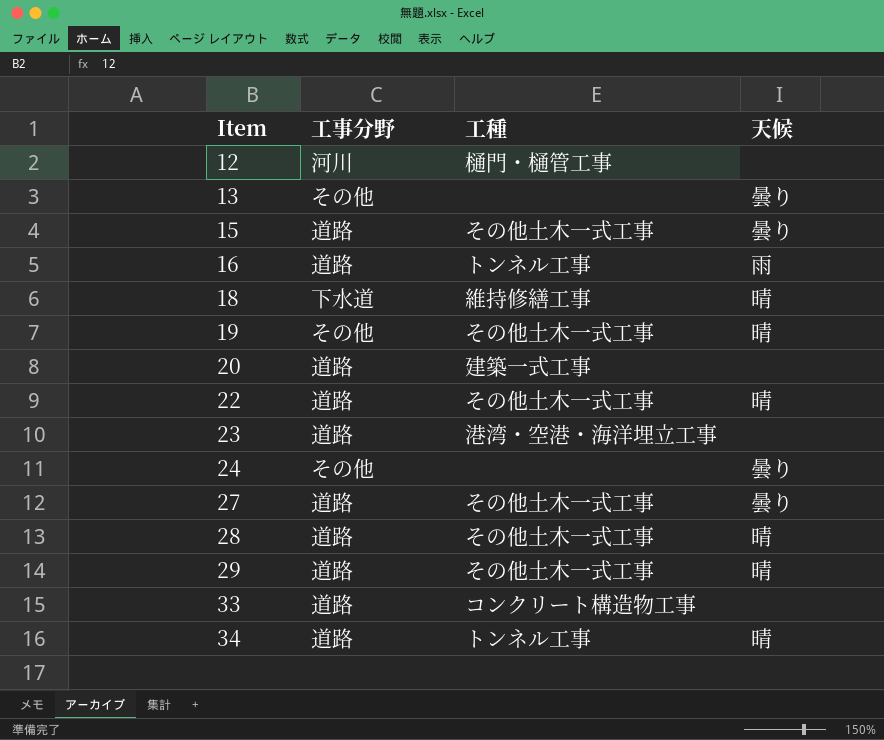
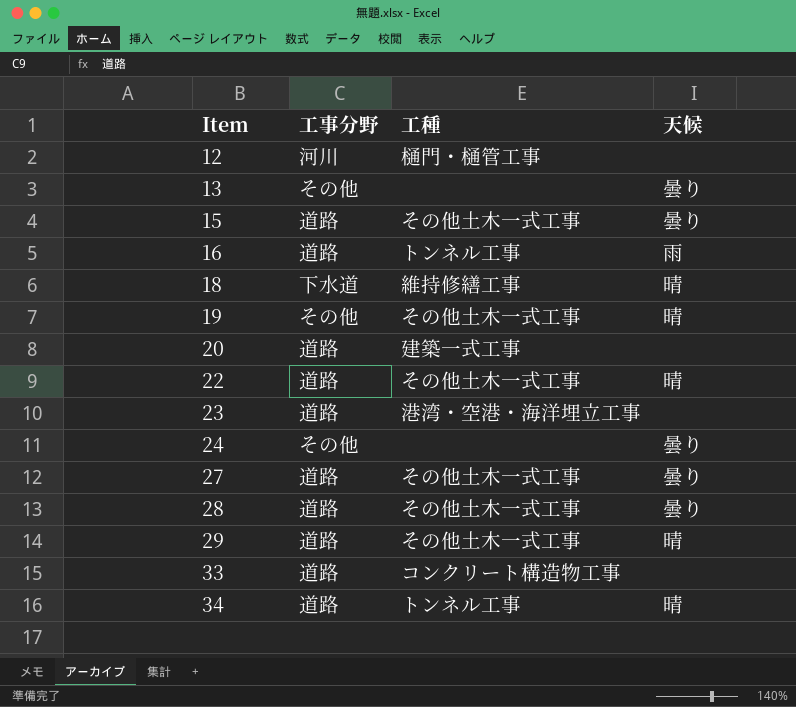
28 | 天候: 晴 -> 曇り

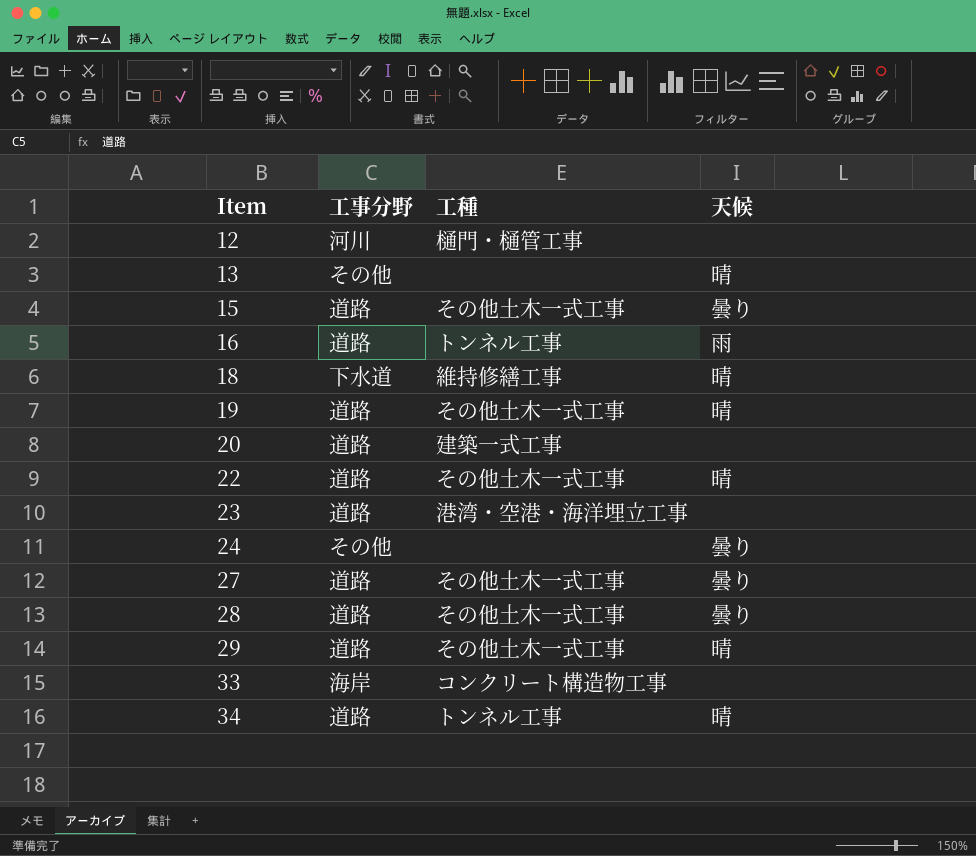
13 | 天候: 曇り -> 晴
19 | 工事分野: その他 -> 道路
33 | 工事分野: 道路 -> 海岸

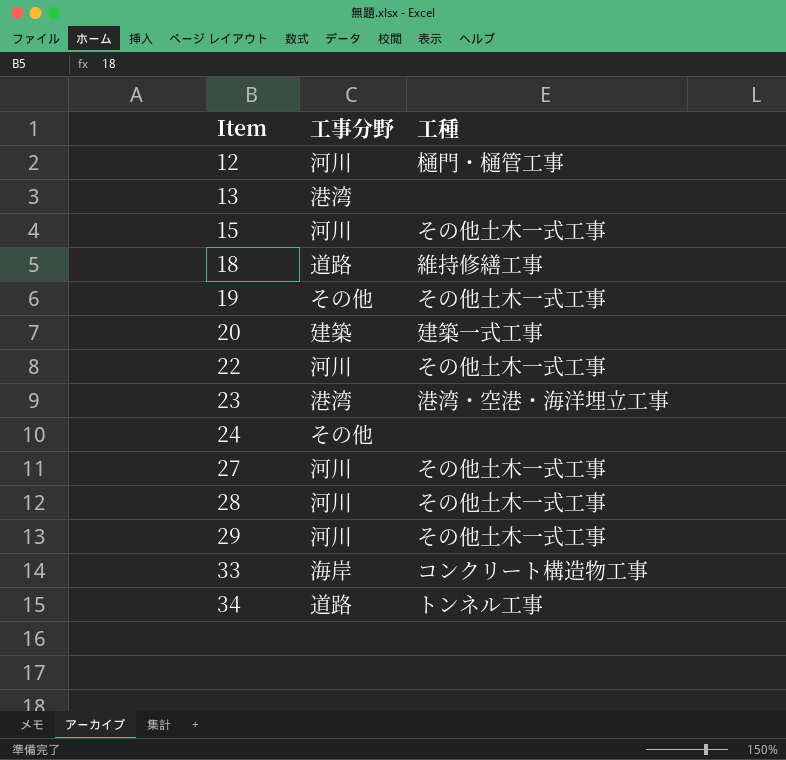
column 天候 | position: 4 -> none
row 16: 道路 | トンネル工事 | 雨 -> none
13 | 工事分野: その他 -> 港湾
15 | 工事分野: 道路 -> 河川
18 | 工事分野: 下水道 -> 道路
19 | 工事分野: 道路 -> その他
20 | 工事分野: 道路 -> 建築
22 | 工事分野: 道路 -> 河川
23 | 工事分野: 道路 -> 港湾
27 | 工事分野: 道路 -> 河川
28 | 工事分野: 道路 -> 河川
29 | 工事分野: 道路 -> 河川

